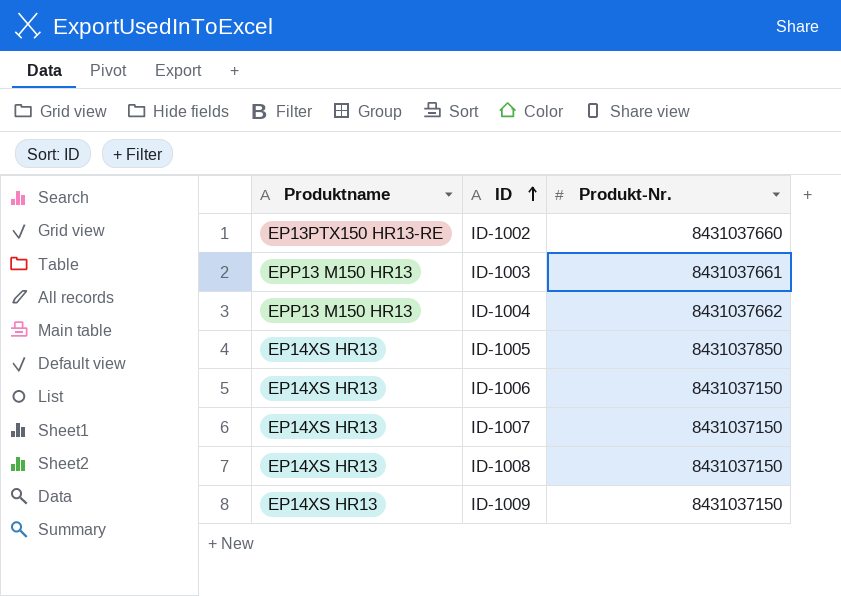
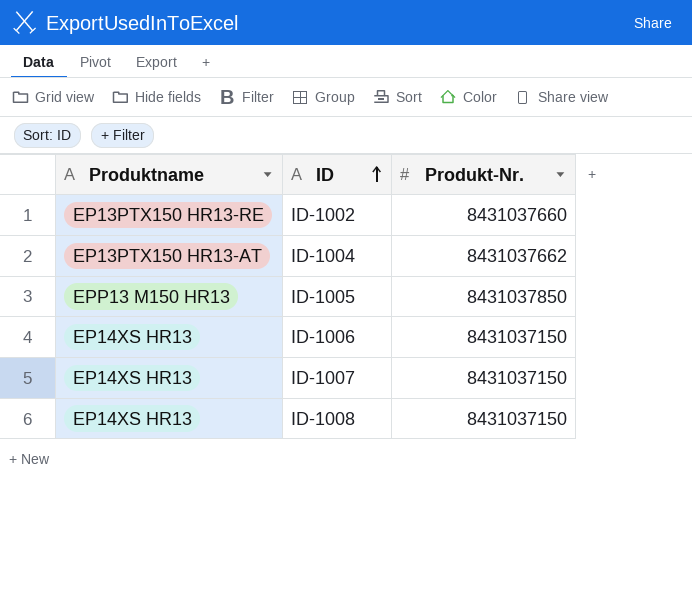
row ID-1003: EPP13 M150 HR13 | 8431037661 -> none
row ID-1009: EP14XS HR13 | 8431037150 -> none
ID-1004 | Produktname: EPP13 M150 HR13 -> EP13PTX150 HR13-AT
ID-1005 | Produktname: EP14XS HR13 -> EPP13 M150 HR13

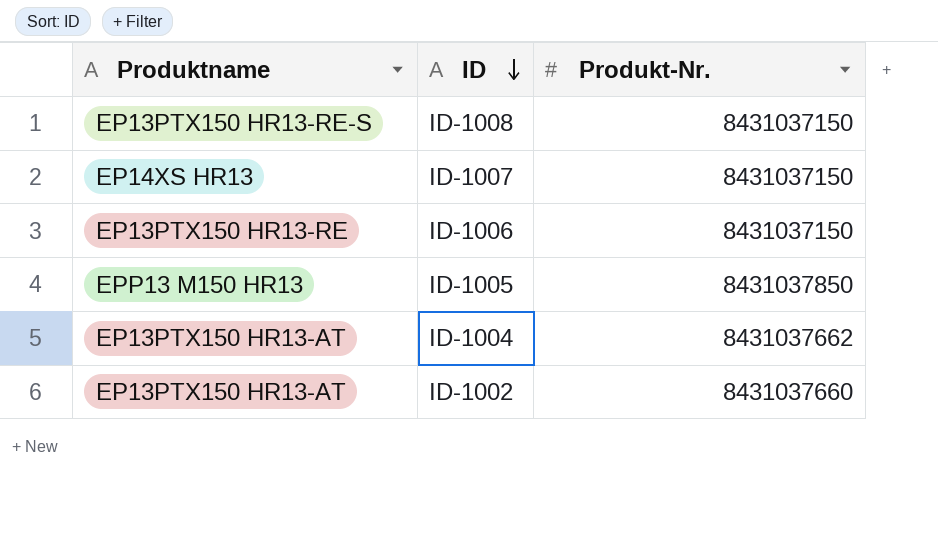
row order: ID ascending -> ID descending
ID-1008 | Produktname: EP14XS HR13 -> EP13PTX150 HR13-RE-S
ID-1006 | Produktname: EP14XS HR13 -> EP13PTX150 HR13-RE
ID-1002 | Produktname: EP13PTX150 HR13-RE -> EP13PTX150 HR13-AT

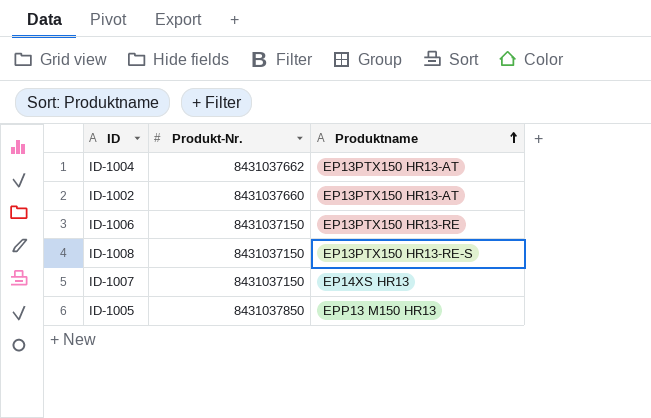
row order: ID descending -> Produktname ascending
column Produktname | position: 1 -> 3

